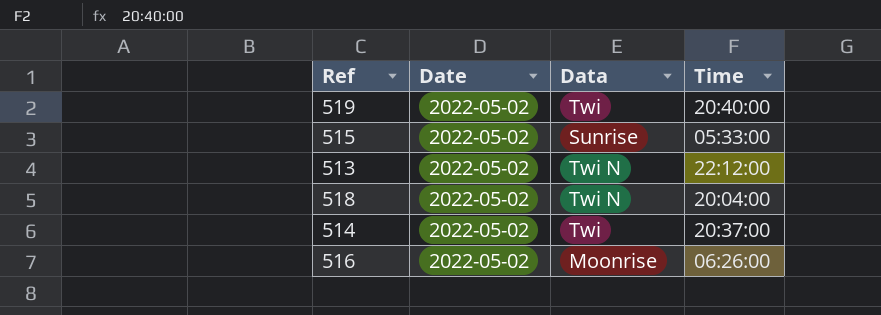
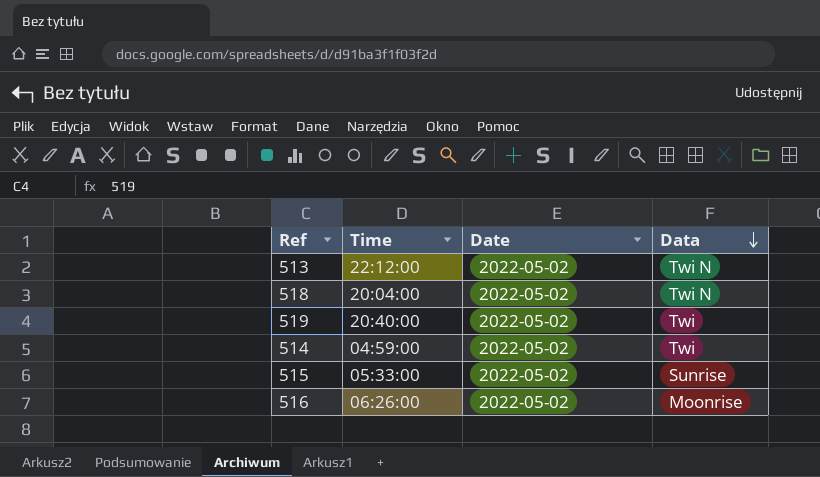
row order: none -> Data descending
column Time | position: 4 -> 2
514 | Time: 20:37:00 -> 04:59:00

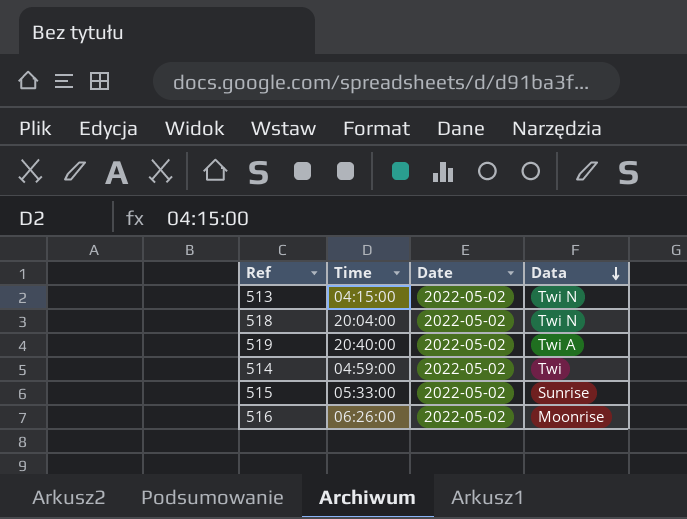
513 | Time: 22:12:00 -> 04:15:00
519 | Data: Twi -> Twi A

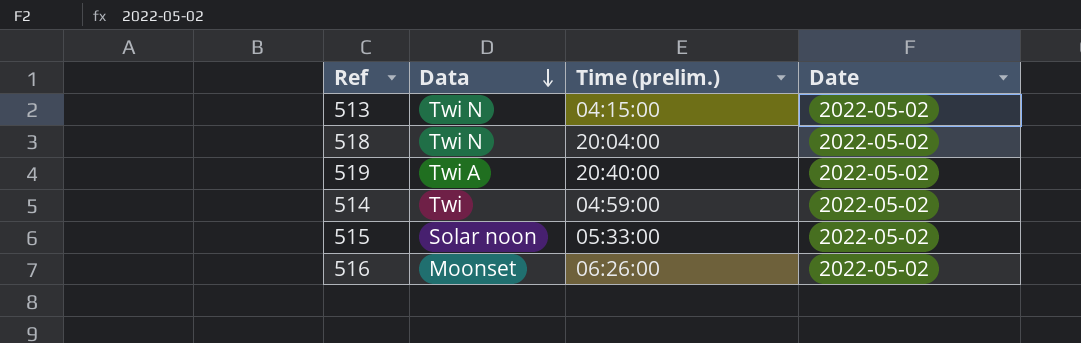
column Data | position: 4 -> 2
column name: Time -> Time (prelim.)
515 | Data: Sunrise -> Solar noon
516 | Data: Moonrise -> Moonset

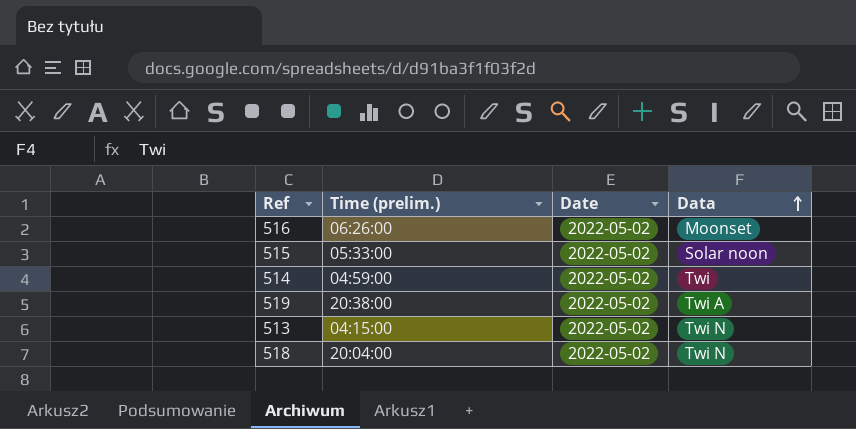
row order: Data descending -> Data ascending
column Data | position: 2 -> 4
519 | Time (prelim.): 20:40:00 -> 20:38:00

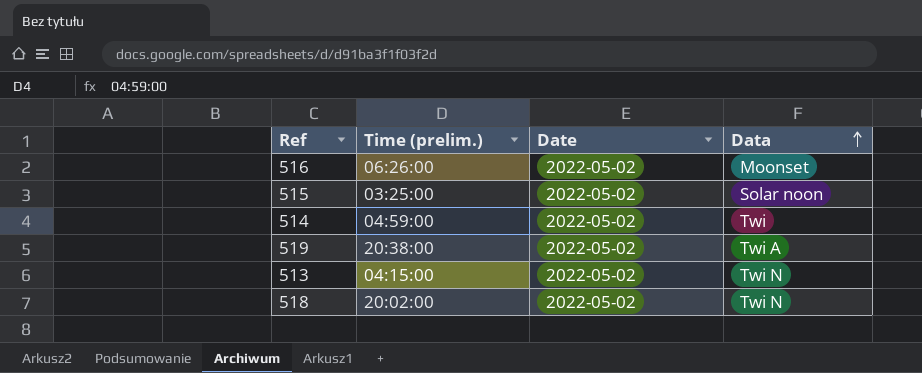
515 | Time (prelim.): 05:33:00 -> 03:25:00
518 | Time (prelim.): 20:04:00 -> 20:02:00

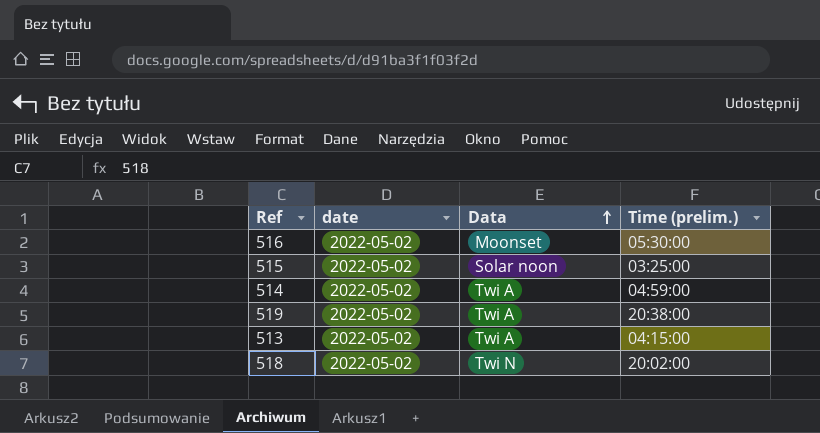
column name: Date -> date
column Time (prelim.) | position: 2 -> 4
516 | Time (prelim.): 06:26:00 -> 05:30:00
514 | Data: Twi -> Twi A
513 | Data: Twi N -> Twi A

